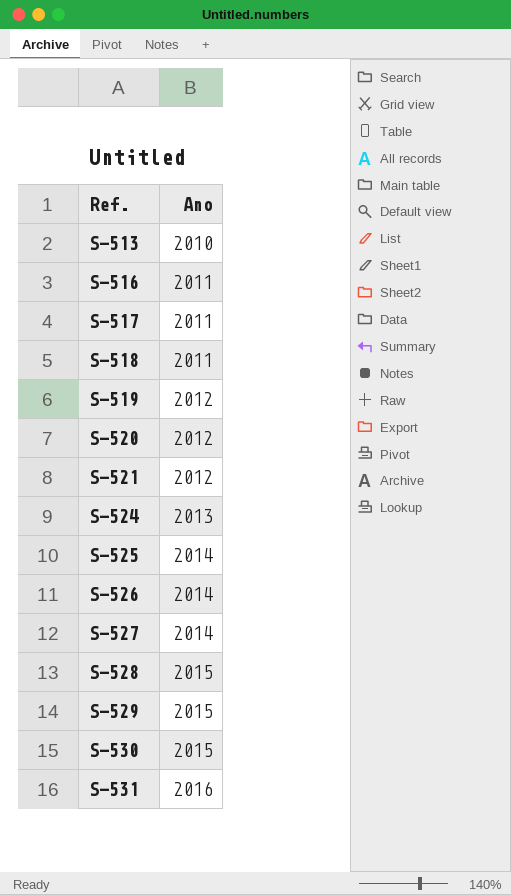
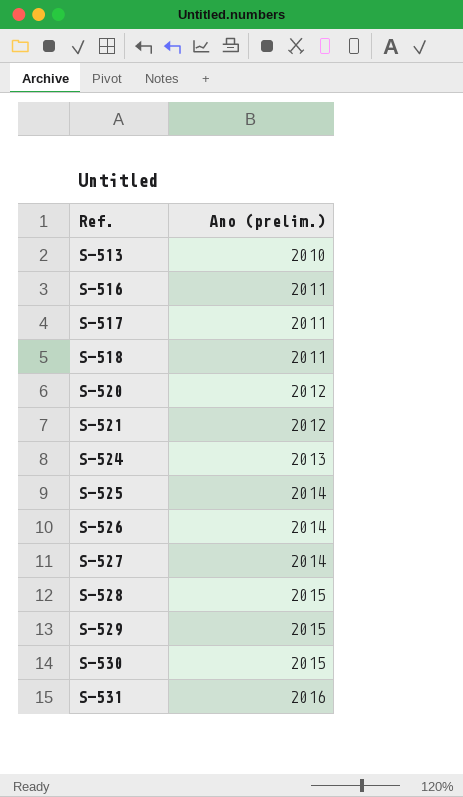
column name: Ano -> Ano (prelim.)
row S-519: 2012 -> none

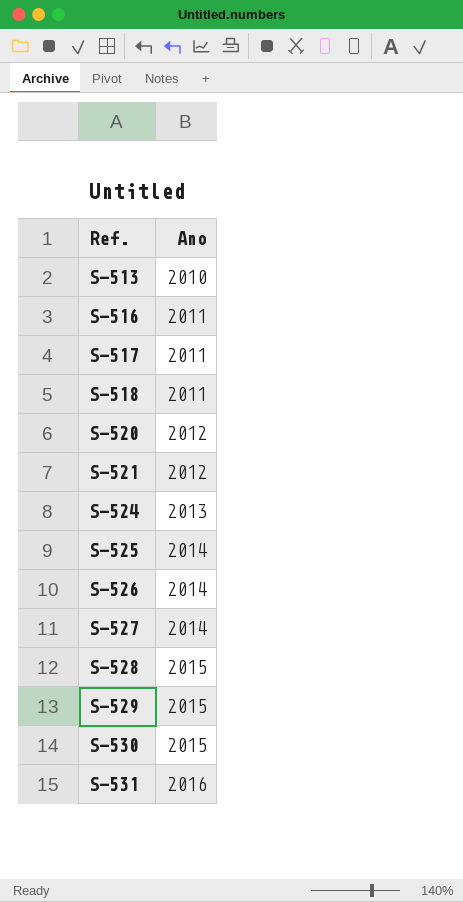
column name: Ano (prelim.) -> Ano

